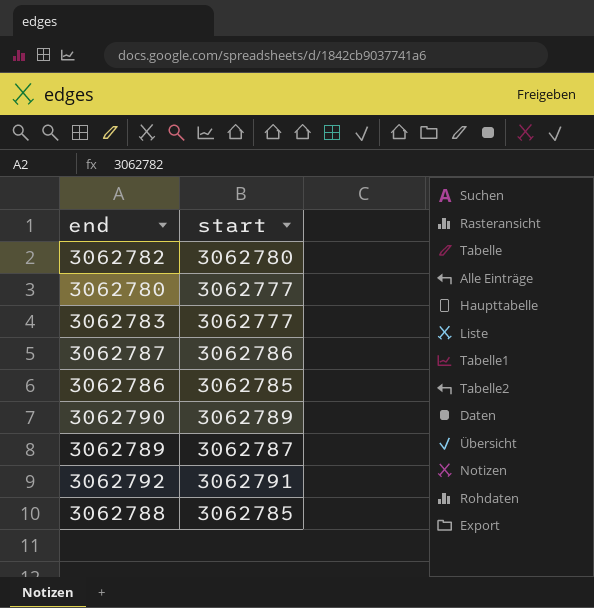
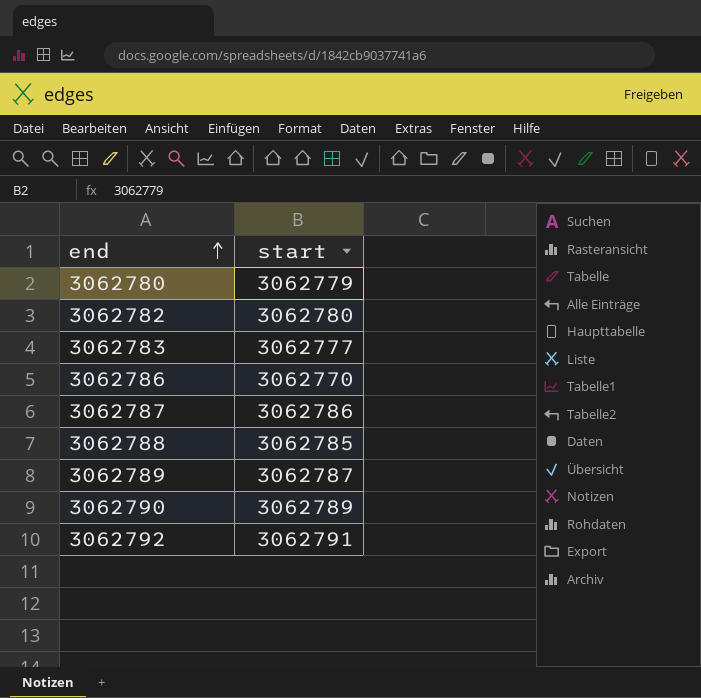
row order: none -> end ascending
3062780 | start: 3062777 -> 3062779
3062786 | start: 3062785 -> 3062770

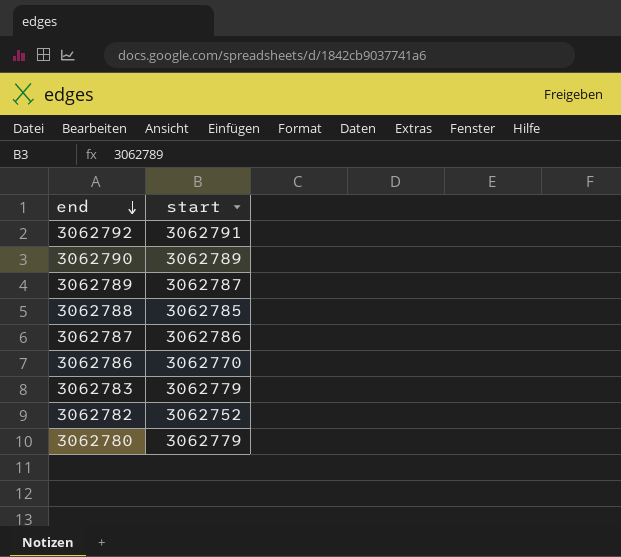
row order: end ascending -> end descending
3062783 | start: 3062777 -> 3062779
3062782 | start: 3062780 -> 3062752

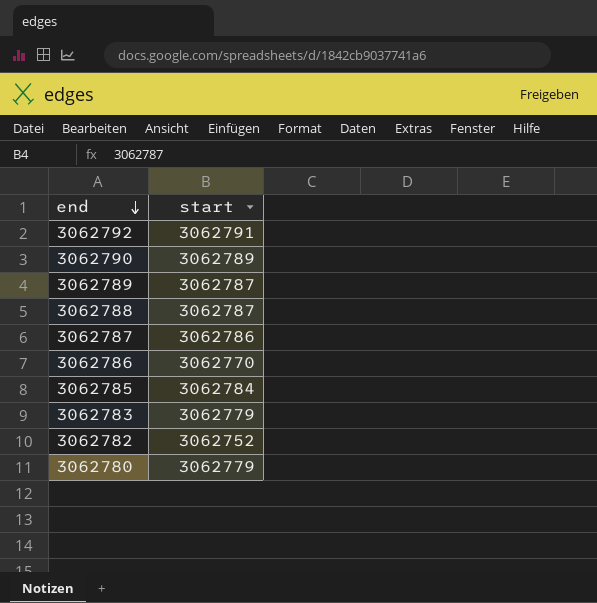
3062788 | start: 3062785 -> 3062787
row 3062785: none -> 3062784

